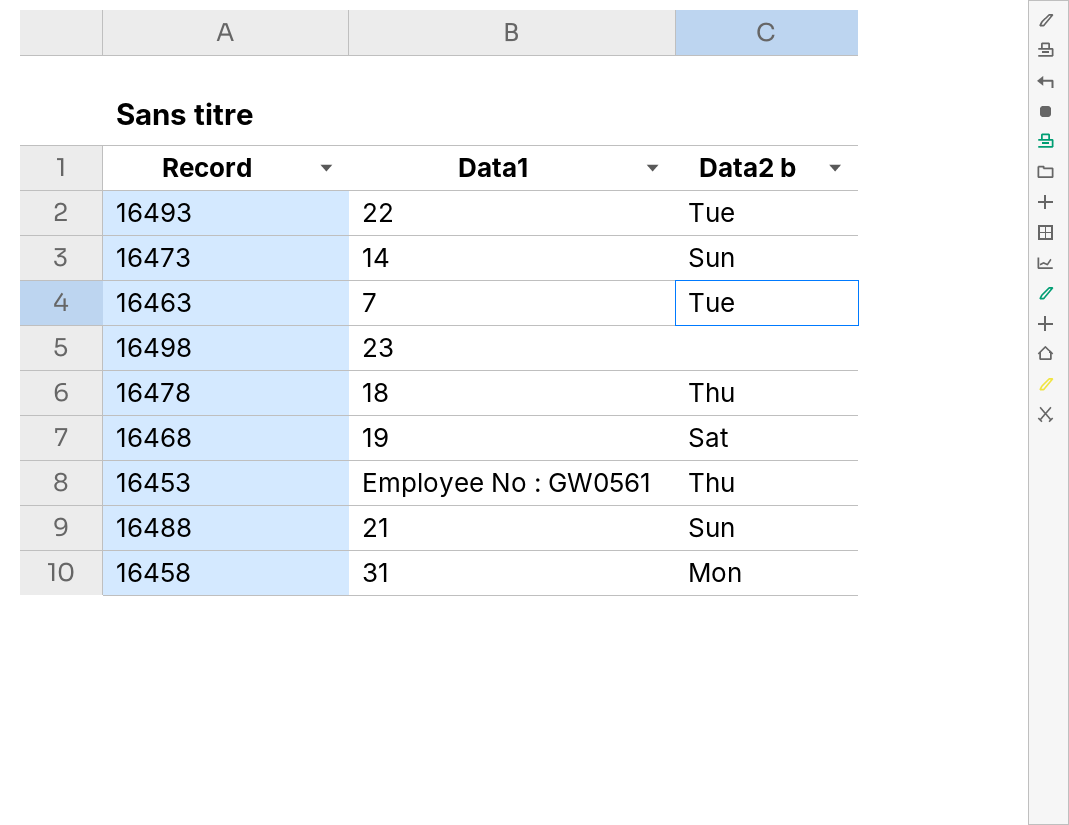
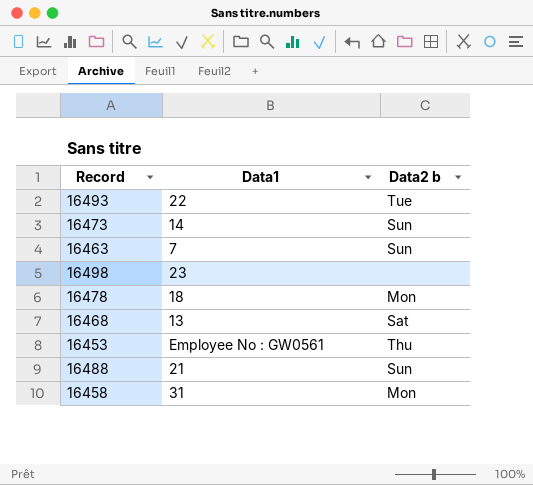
16463 | Data2 b: Tue -> Sun
16478 | Data2 b: Thu -> Mon
16468 | Data1: 19 -> 13

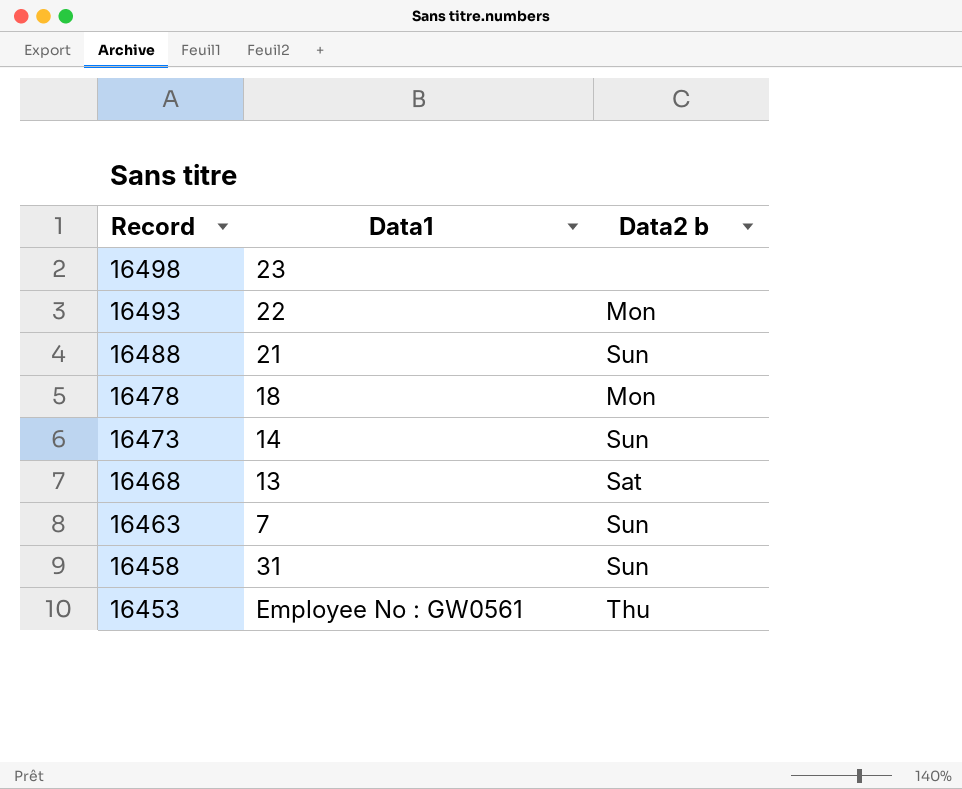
row order: none -> Record descending
16493 | Data2 b: Tue -> Mon
16458 | Data2 b: Mon -> Sun

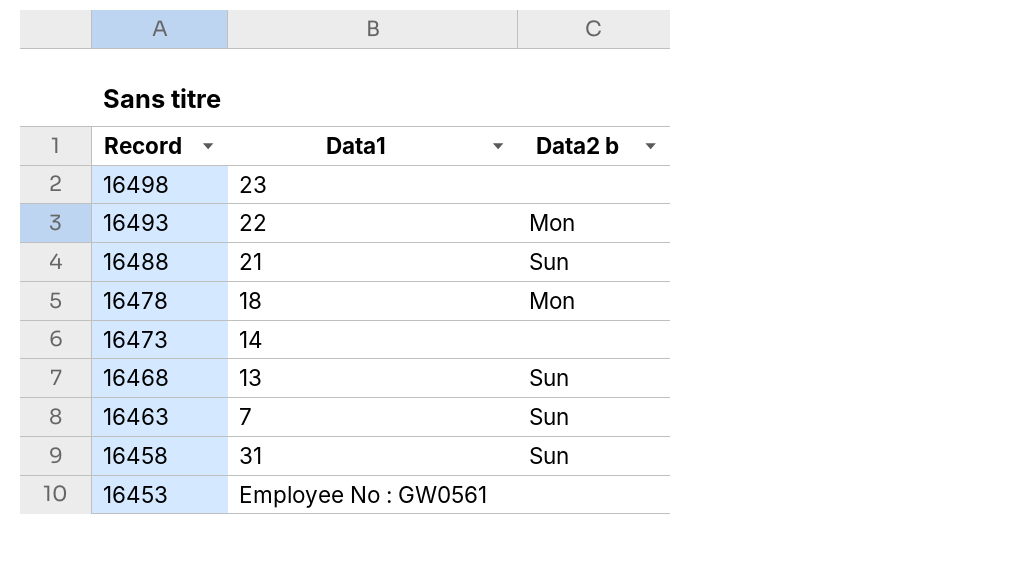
16473 | Data2 b: Sun -> none
16468 | Data2 b: Sat -> Sun
16453 | Data2 b: Thu -> none

